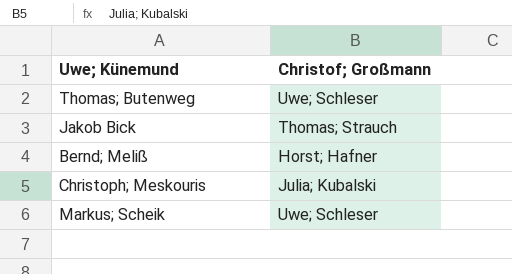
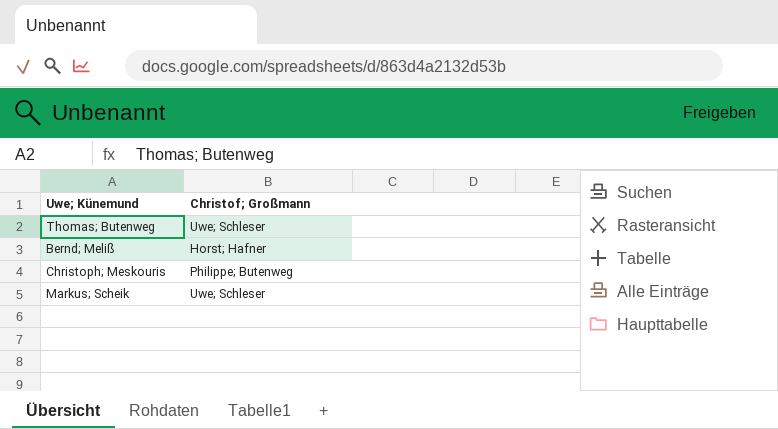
row Jakob Bick: Thomas; Strauch -> none
Christoph; Meskouris | Christof; Großmann: Julia; Kubalski -> Philippe; Butenweg

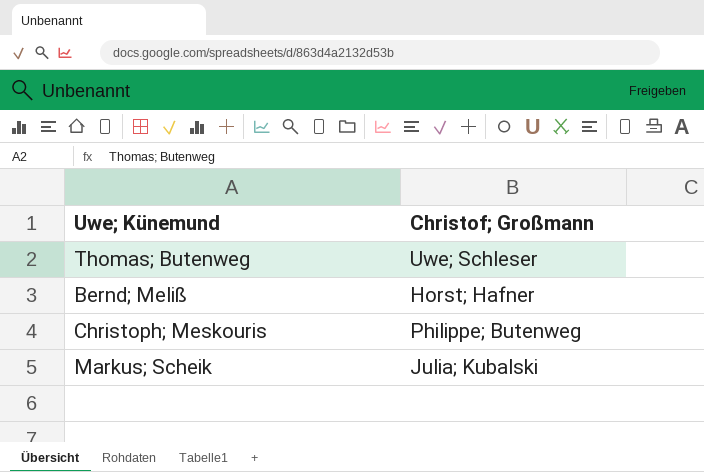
Markus; Scheik | Christof; Großmann: Uwe; Schleser -> Julia; Kubalski

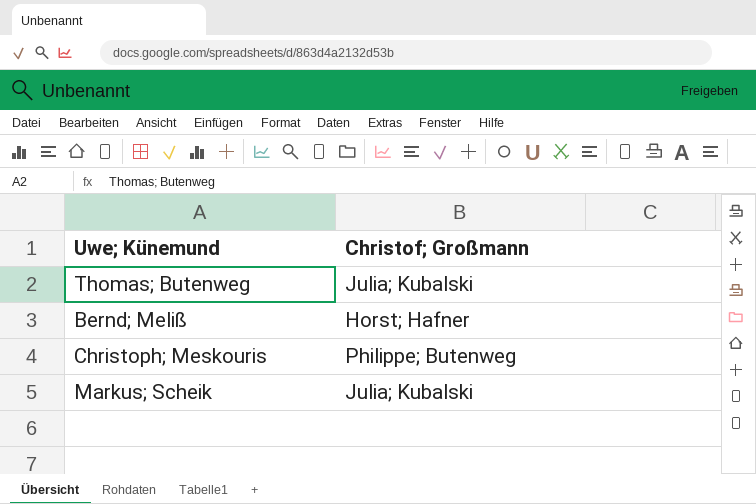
Thomas; Butenweg | Christof; Großmann: Uwe; Schleser -> Julia; Kubalski

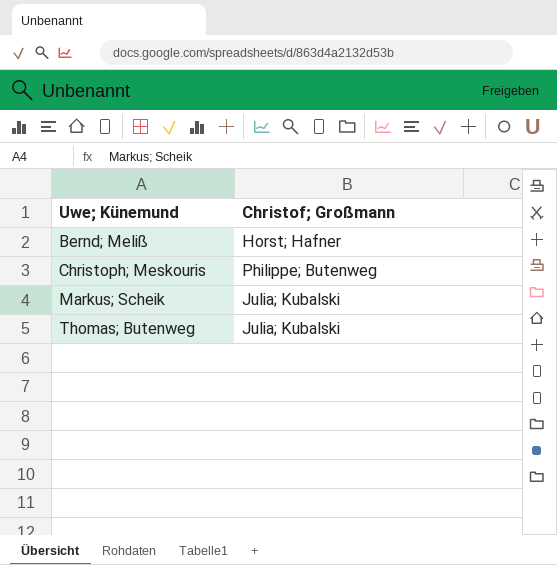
row order: none -> Uwe; Künemund ascending

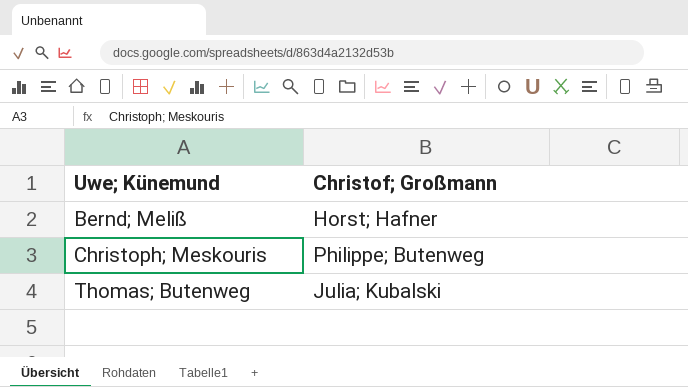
row Markus; Scheik: Julia; Kubalski -> none

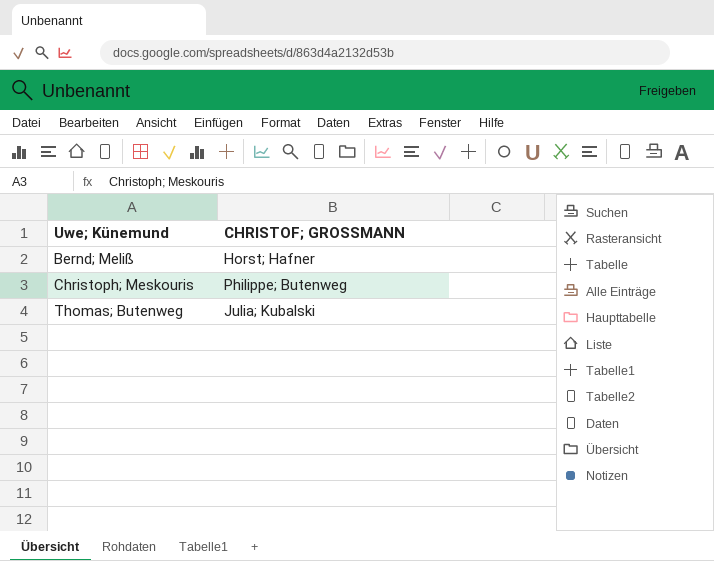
column name: Christof; Großmann -> CHRISTOF; GROSSMANN

